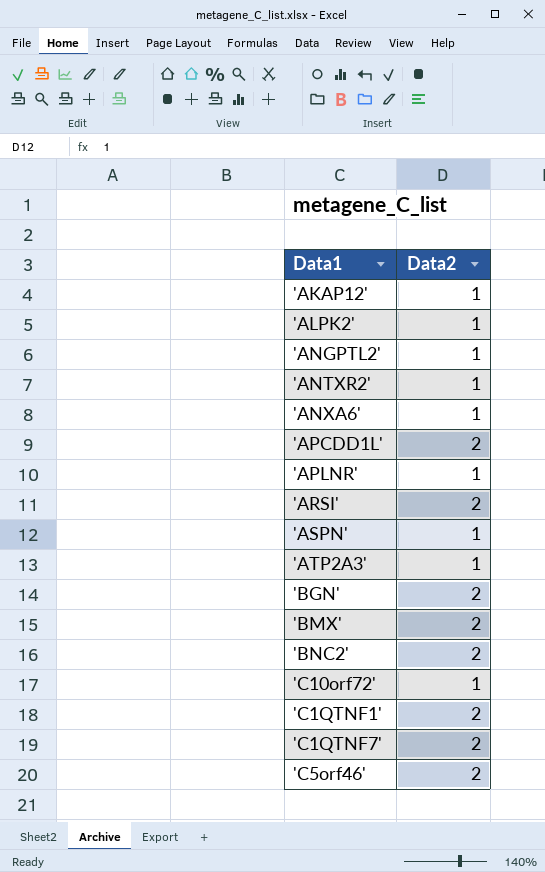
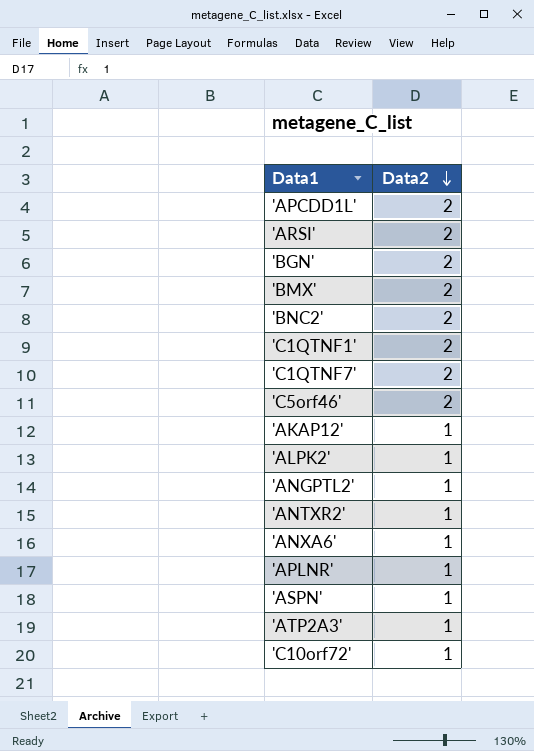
row order: none -> Data2 descending

